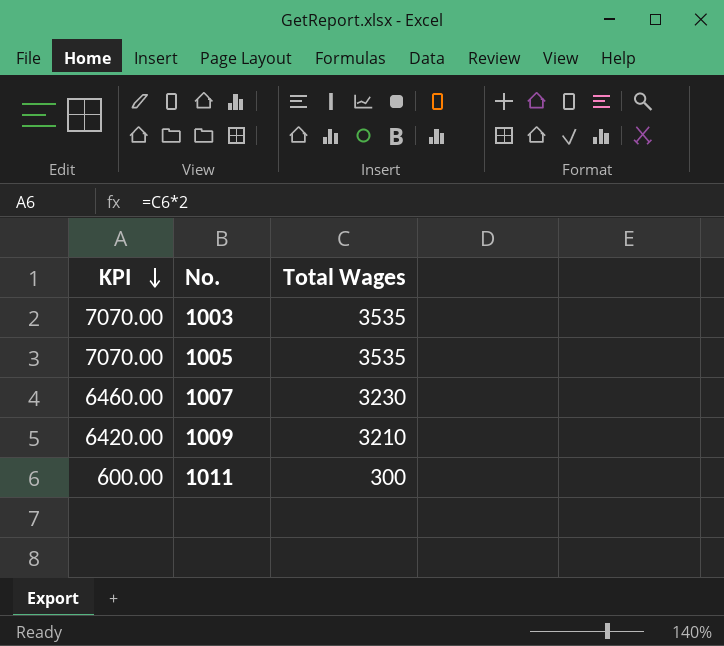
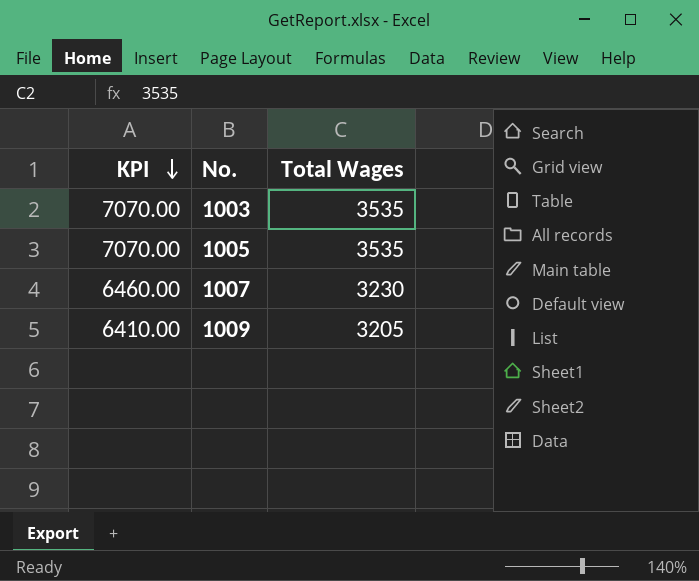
row 1011: 600.00 | 300 -> none
1009 | KPI: 6420.00 -> 6410.00
1009 | Total Wages: 3210 -> 3205

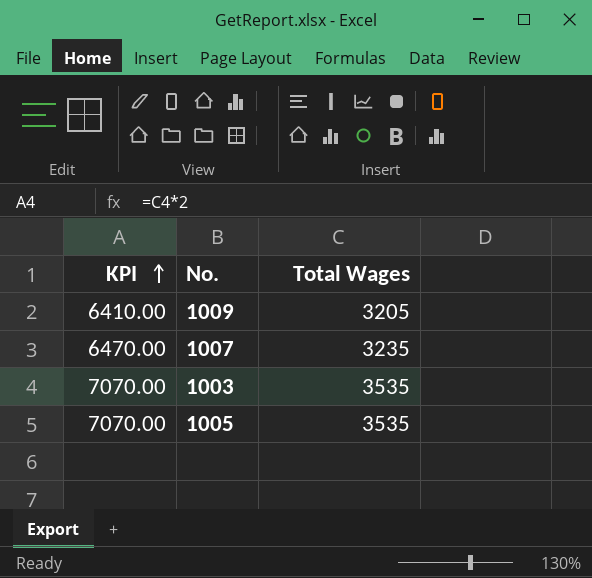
row order: KPI descending -> KPI ascending
1007 | KPI: 6460.00 -> 6470.00
1007 | Total Wages: 3230 -> 3235

